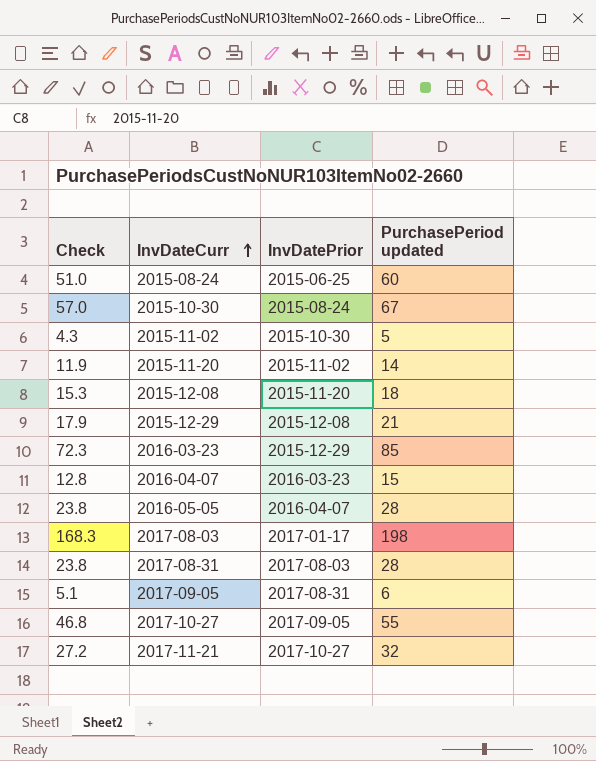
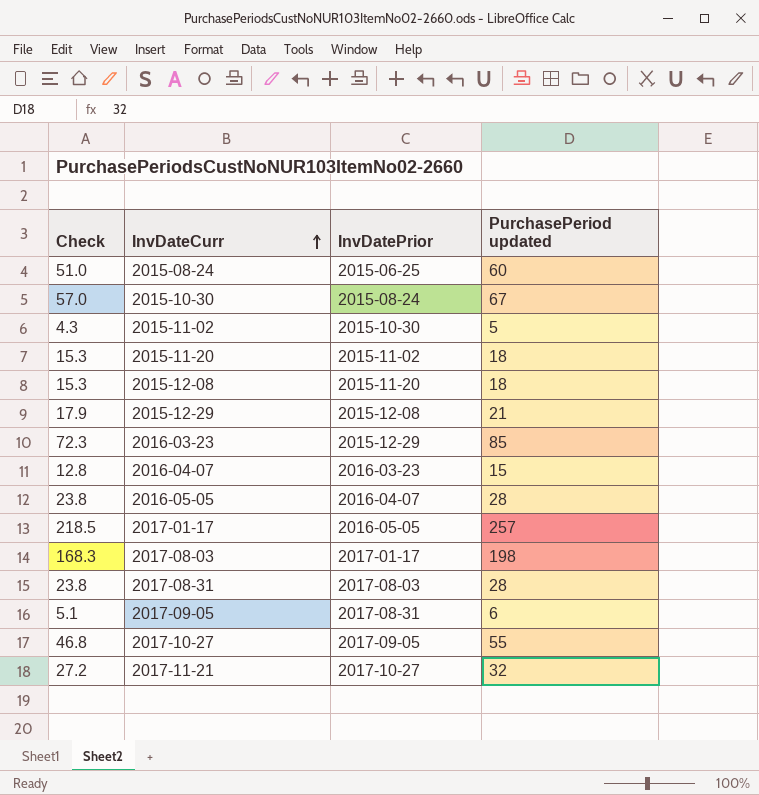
2015-11-20 | Check: 11.9 -> 15.3
2015-11-20 | PurchasePeriod updated: 14 -> 18
row 2017-01-17: none -> 218.5 | 2016-05-05 | 257

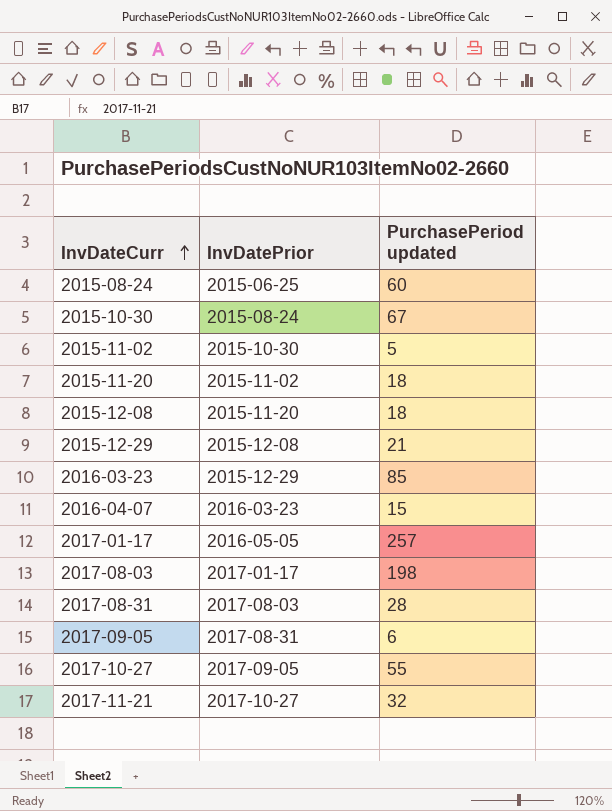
column Check | formula: [PurchasePeriod updated] * 0.85 -> none
row 2016-05-05: 23.8 | 2016-04-07 | 28 -> none

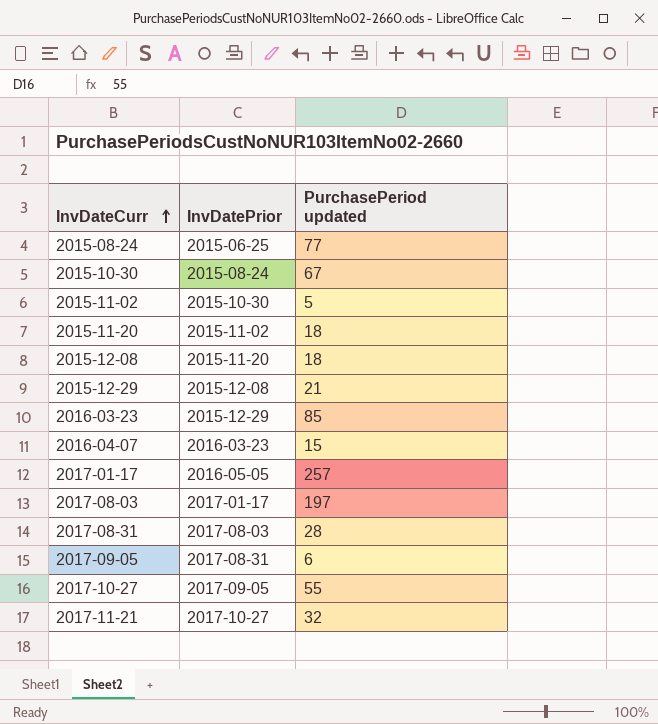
2015-08-24 | PurchasePeriod updated: 60 -> 77
2017-08-03 | PurchasePeriod updated: 198 -> 197

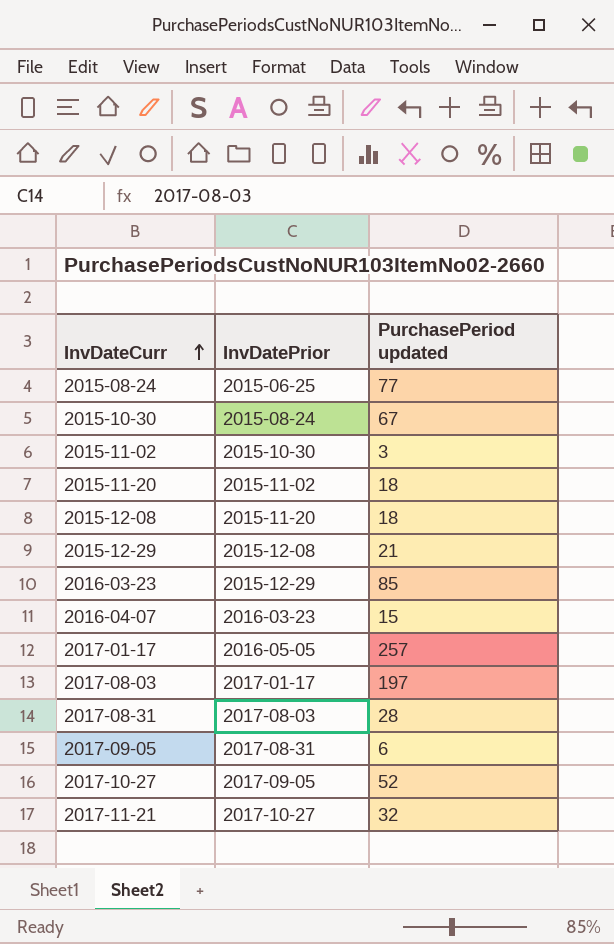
2015-11-02 | PurchasePeriod updated: 5 -> 3
2017-10-27 | PurchasePeriod updated: 55 -> 52

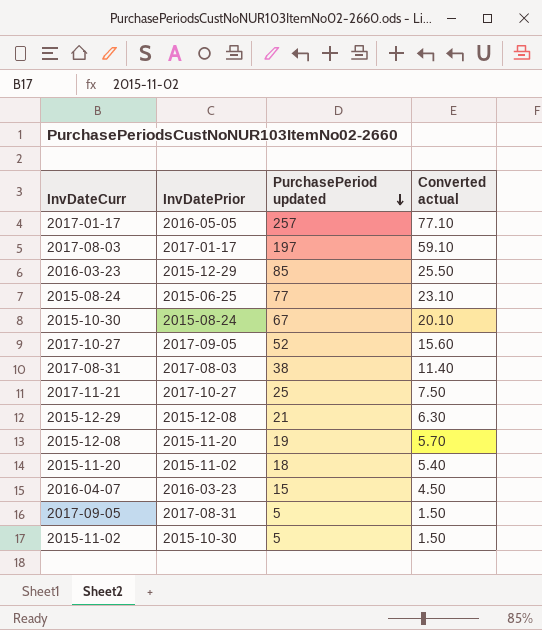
row order: InvDateCurr ascending -> PurchasePeriod updated descending
column Converted actual | formula: none -> [PurchasePeriod updated] * 0.3
2017-08-31 | PurchasePeriod updated: 28 -> 38
2017-11-21 | PurchasePeriod updated: 32 -> 25
2015-12-08 | PurchasePeriod updated: 18 -> 19
2017-09-05 | PurchasePeriod updated: 6 -> 5
2015-11-02 | PurchasePeriod updated: 3 -> 5

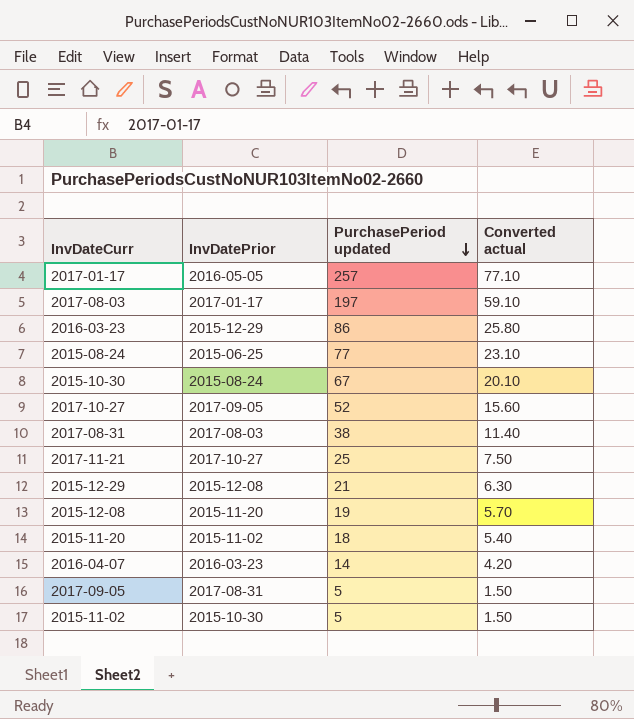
2016-03-23 | PurchasePeriod updated: 85 -> 86
2016-03-23 | Converted actual: 25.50 -> 25.80
2016-04-07 | PurchasePeriod updated: 15 -> 14
2016-04-07 | Converted actual: 4.50 -> 4.20

